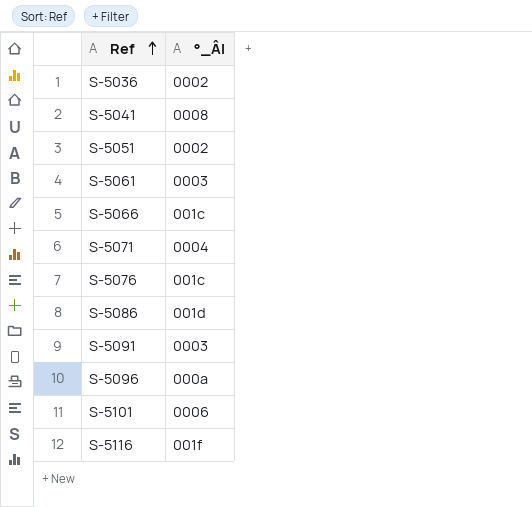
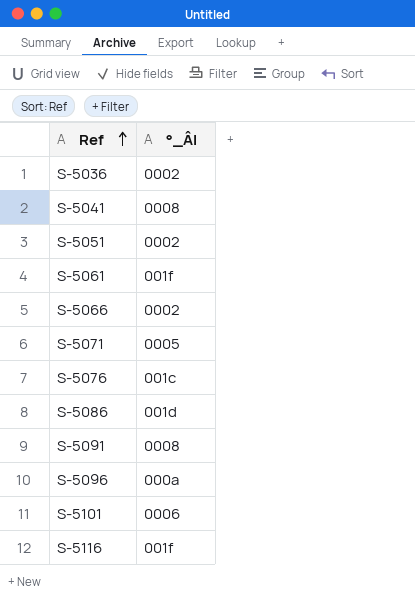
S-5061 | °_ÂI: 0003 -> 001f
S-5066 | °_ÂI: 001c -> 0002
S-5071 | °_ÂI: 0004 -> 0005
S-5091 | °_ÂI: 0003 -> 0008

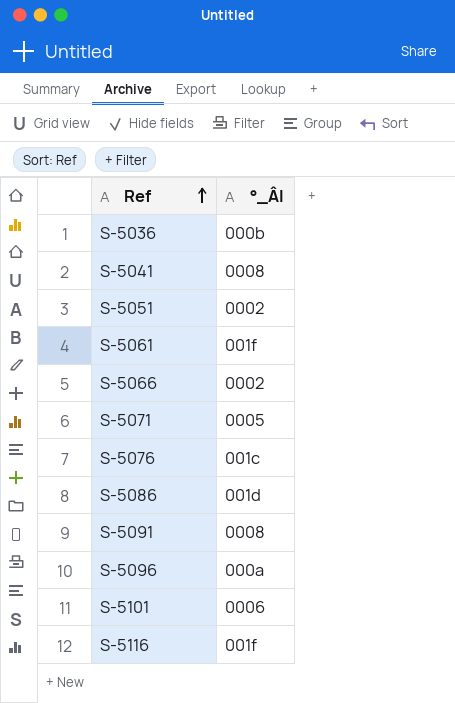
S-5036 | °_ÂI: 0002 -> 000b

